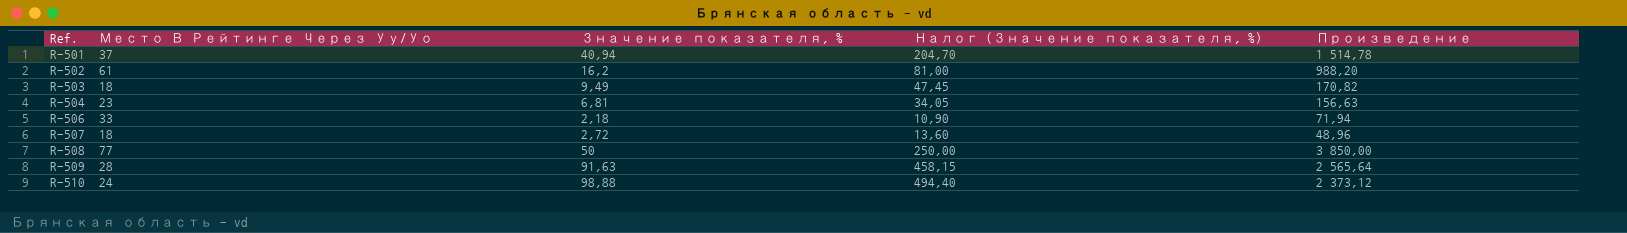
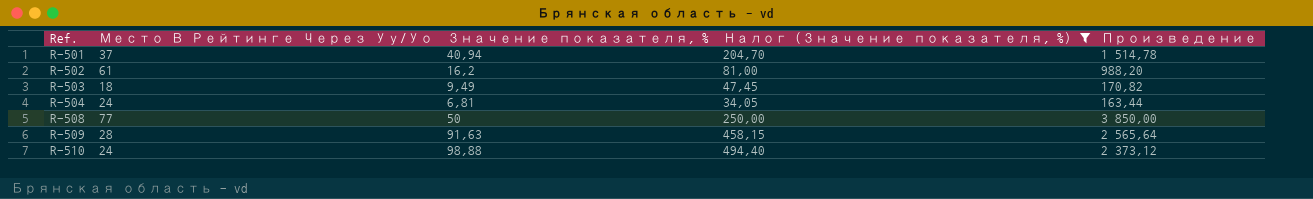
filter: none -> Налог (Значение показателя, %) >= 34,05
R-504 | Место В Рейтинге Через Уу/Уо: 23 -> 24
R-504 | Произведение: 156,63 -> 163,44

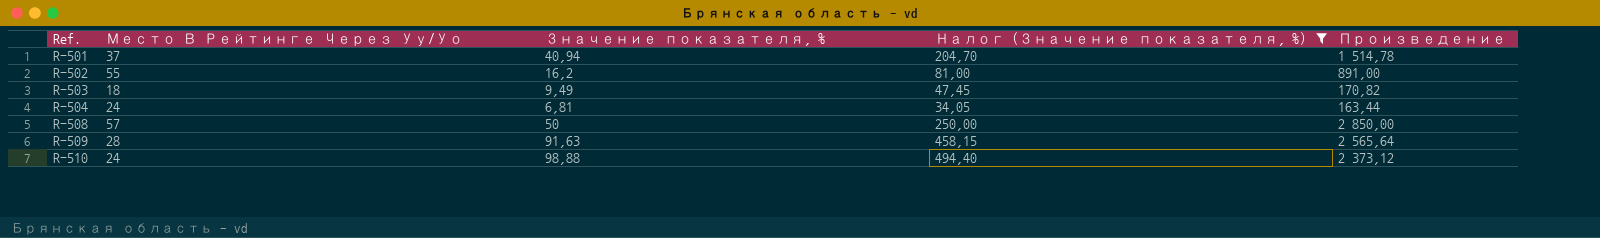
R-502 | Место В Рейтинге Через Уу/Уо: 61 -> 55
R-502 | Произведение: 988,20 -> 891,00
R-508 | Место В Рейтинге Через Уу/Уо: 77 -> 57
R-508 | Произведение: 3 850,00 -> 2 850,00

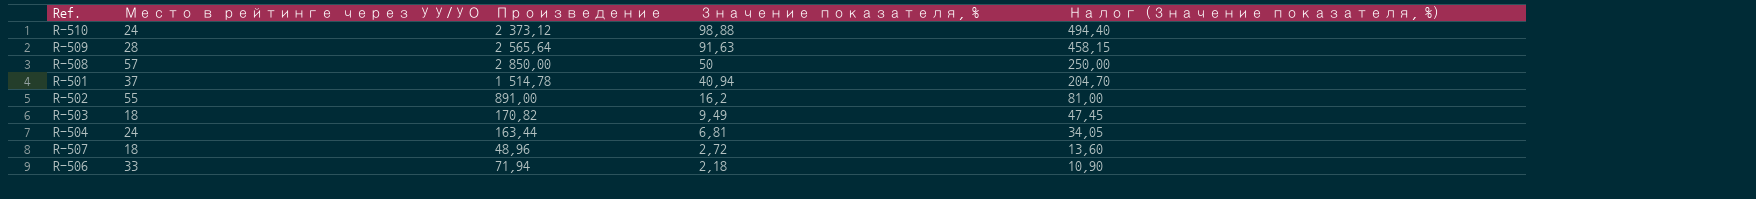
filter: Налог (Значение показателя, %) >= 34,05 -> none
row order: Ref. ascending -> Значение показателя, % descending
column name: Место В Рейтинге Через Уу/Уо -> Место в рейтинге через УУ/УО
column Произведение | position: 5 -> 3

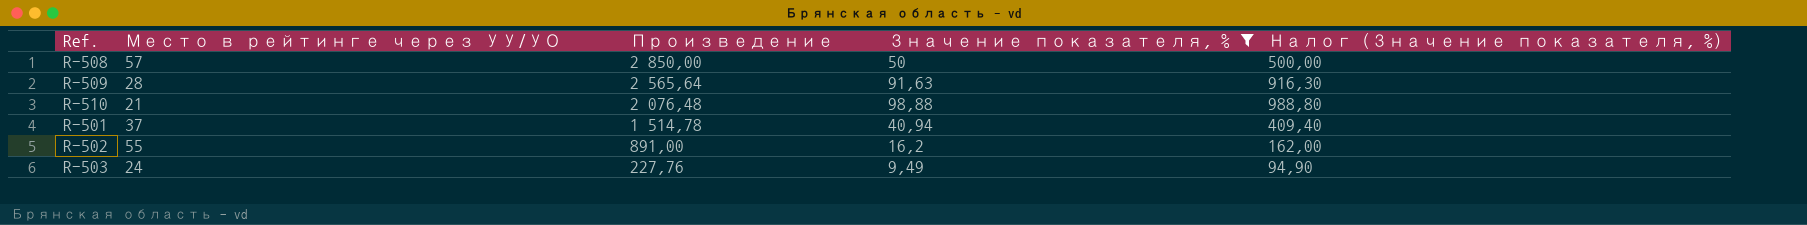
filter: none -> Значение показателя, % >= 9,49
row order: Значение показателя, % descending -> Произведение descending
column Налог (Значение показателя, %) | formula: [Значение показателя, %] * 5 -> [Значение показателя, %] * 10
R-510 | Место в рейтинге через УУ/УО: 24 -> 21
R-510 | Произведение: 2 373,12 -> 2 076,48
R-503 | Место в рейтинге через УУ/УО: 18 -> 24
R-503 | Произведение: 170,82 -> 227,76

